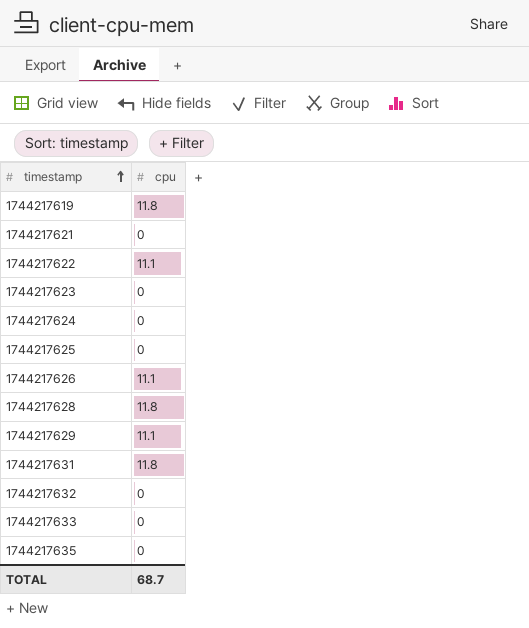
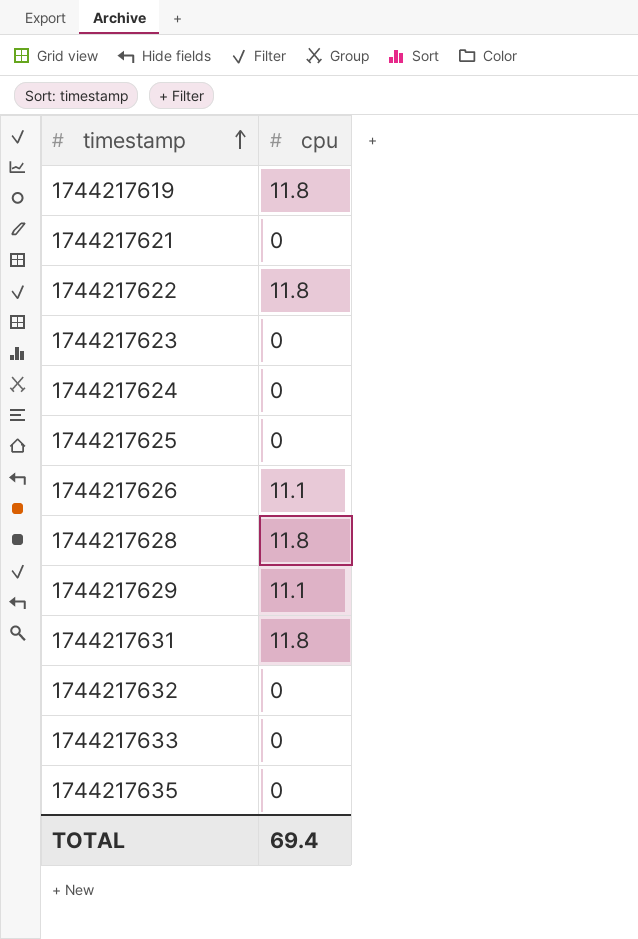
1744217622 | cpu: 11.1 -> 11.8
TOTAL | cpu: 68.7 -> 69.4

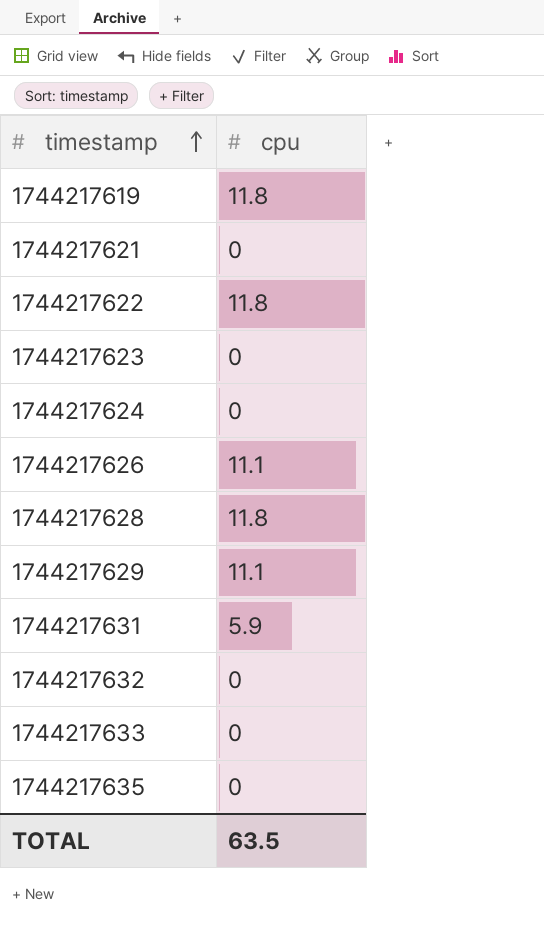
row 1744217625: 0 -> none
1744217631 | cpu: 11.8 -> 5.9
TOTAL | cpu: 69.4 -> 63.5

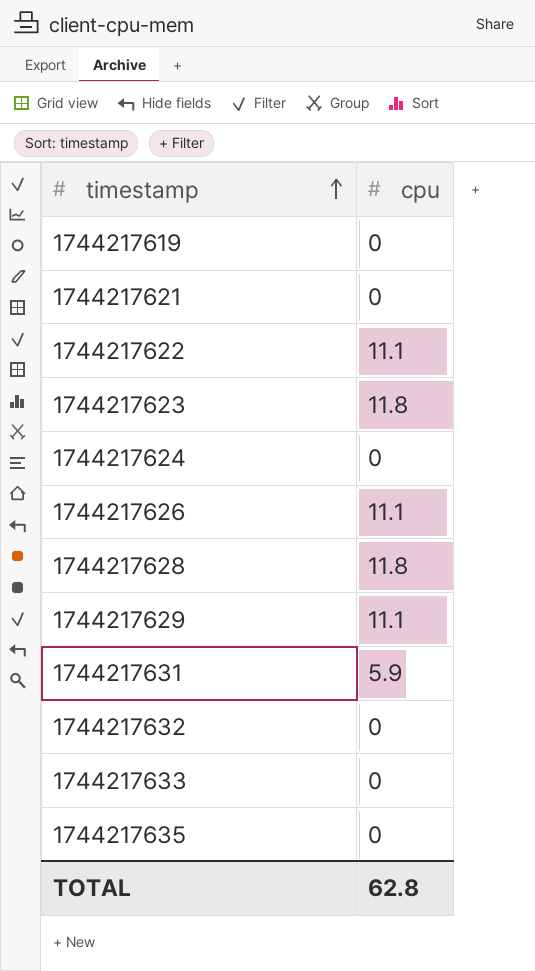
1744217619 | cpu: 11.8 -> 0
1744217622 | cpu: 11.8 -> 11.1
1744217623 | cpu: 0 -> 11.8
TOTAL | cpu: 63.5 -> 62.8

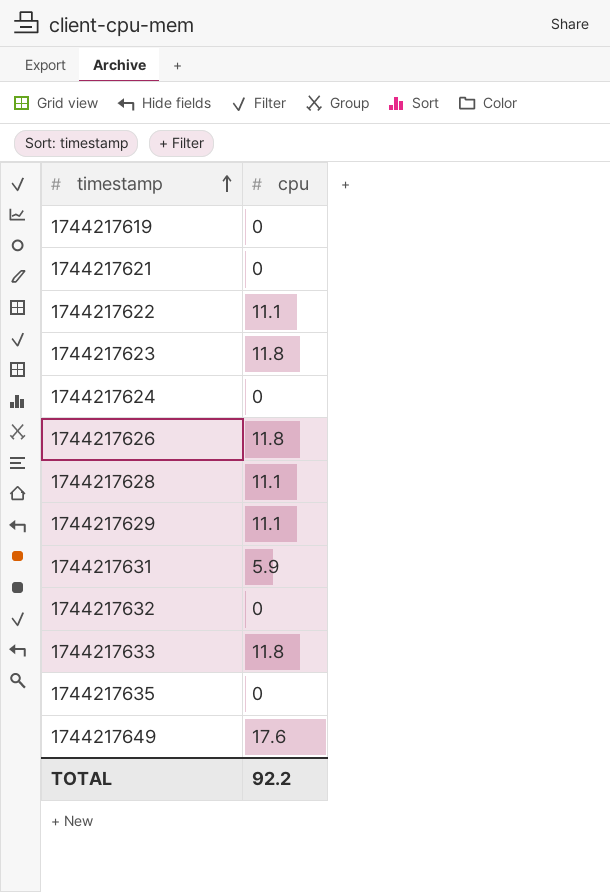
1744217626 | cpu: 11.1 -> 11.8
1744217628 | cpu: 11.8 -> 11.1
1744217633 | cpu: 0 -> 11.8
row 1744217649: none -> 17.6
TOTAL | cpu: 62.8 -> 92.2

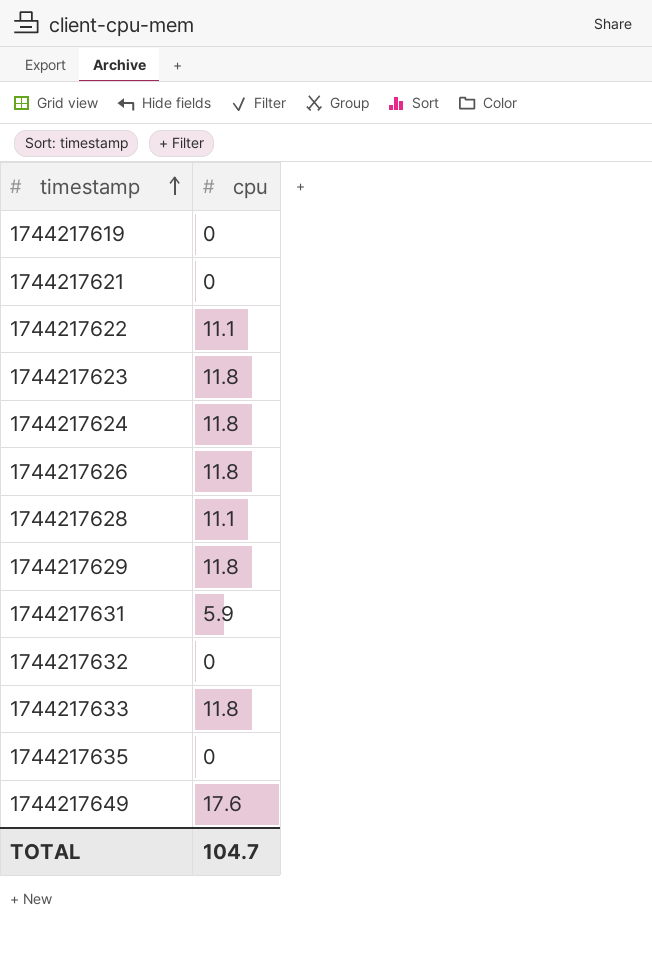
1744217624 | cpu: 0 -> 11.8
1744217629 | cpu: 11.1 -> 11.8
TOTAL | cpu: 92.2 -> 104.7

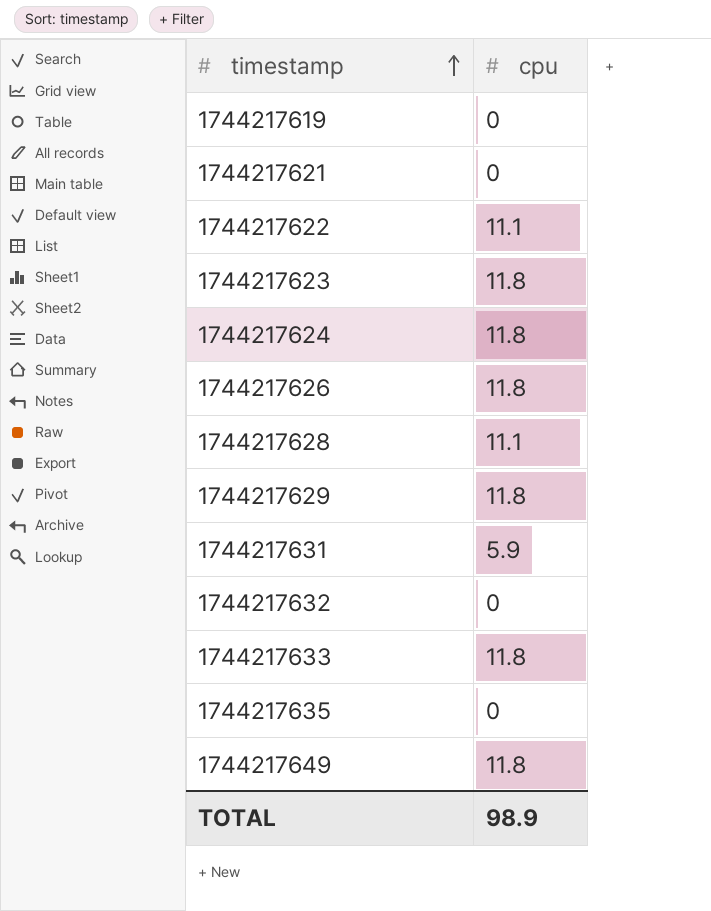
1744217649 | cpu: 17.6 -> 11.8
TOTAL | cpu: 104.7 -> 98.9

